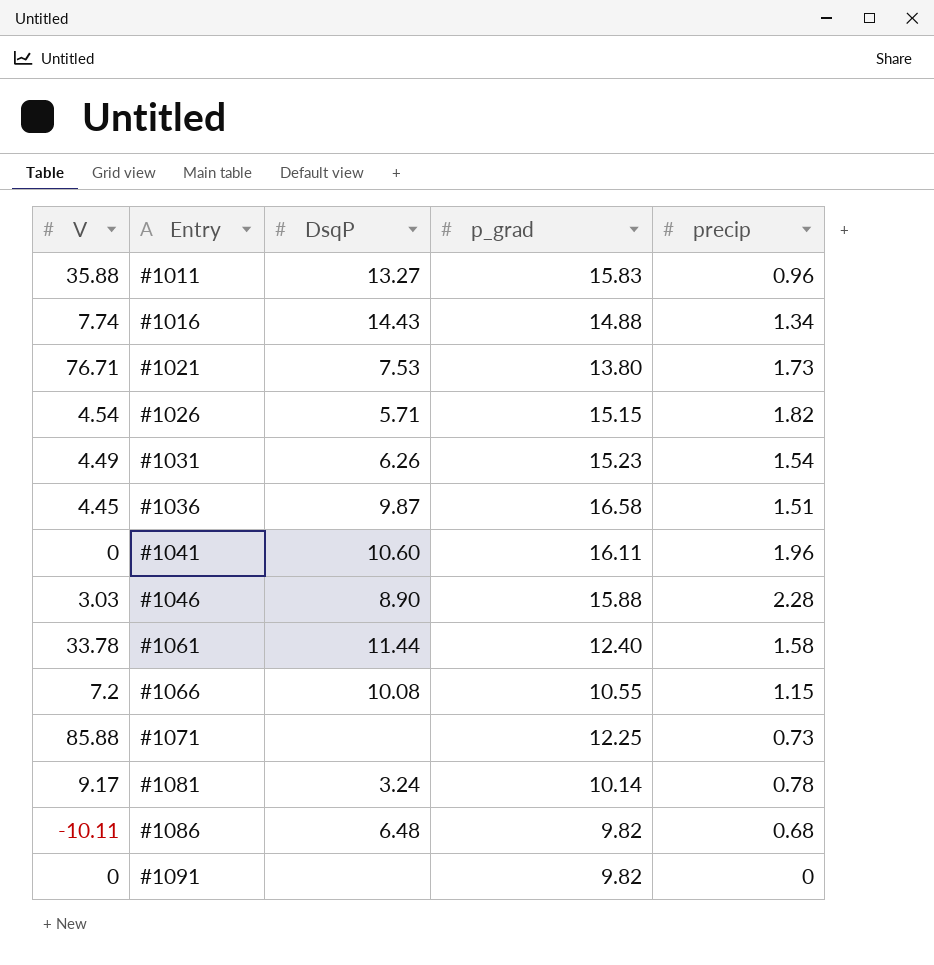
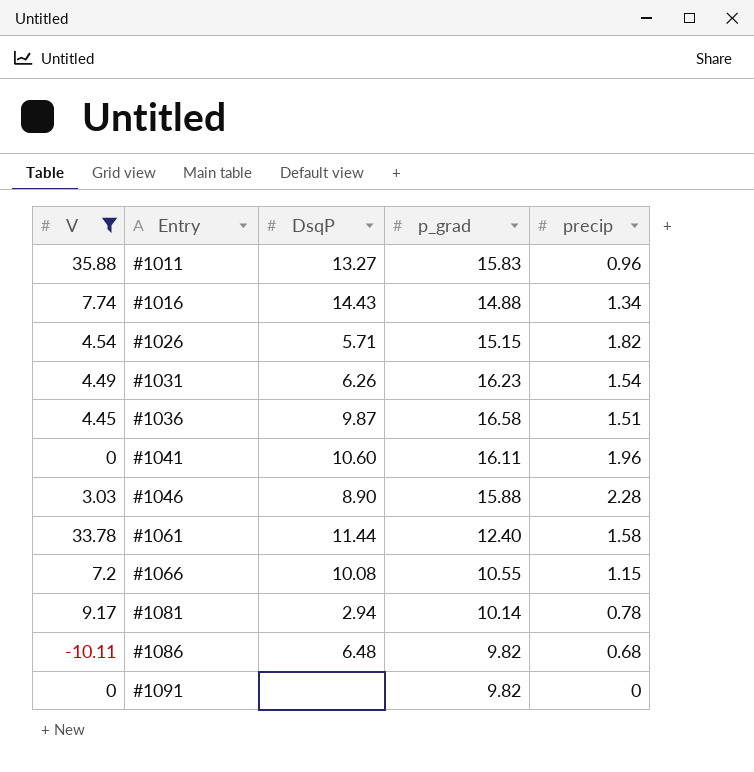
filter: none -> V <= 35.88
#1031 | p_grad: 15.23 -> 16.23
#1081 | DsqP: 3.24 -> 2.94

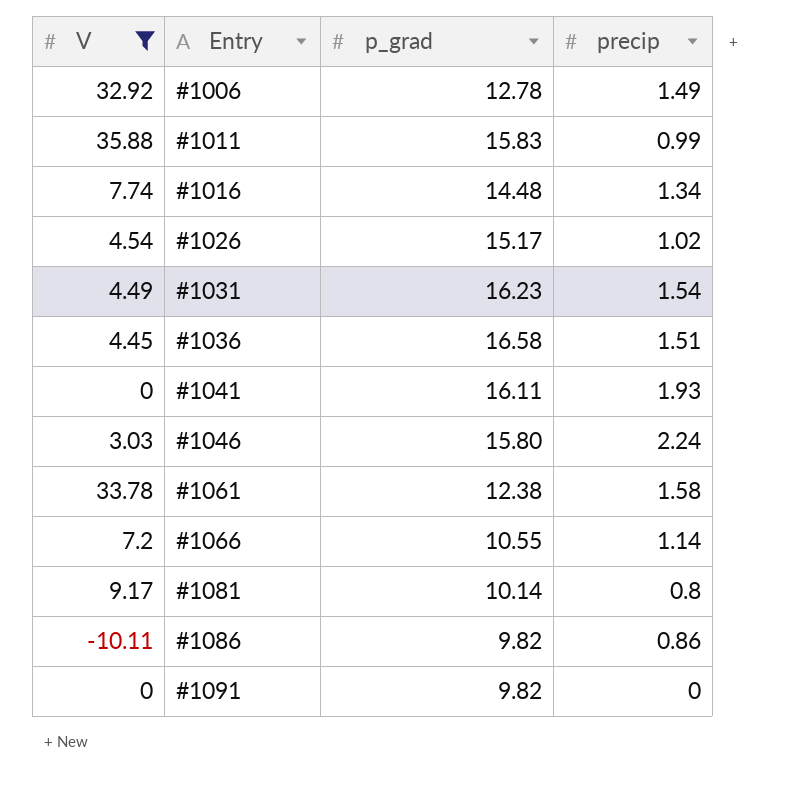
column DsqP | position: 3 -> none
row #1006: none -> 32.92 | 12.78 | 1.49
#1011 | precip: 0.96 -> 0.99
#1016 | p_grad: 14.88 -> 14.48
#1026 | p_grad: 15.15 -> 15.17
#1026 | precip: 1.82 -> 1.02
#1041 | precip: 1.96 -> 1.93
#1046 | p_grad: 15.88 -> 15.80
#1046 | precip: 2.28 -> 2.24
#1061 | p_grad: 12.40 -> 12.38
#1066 | precip: 1.15 -> 1.14
#1081 | precip: 0.78 -> 0.8
#1086 | precip: 0.68 -> 0.86

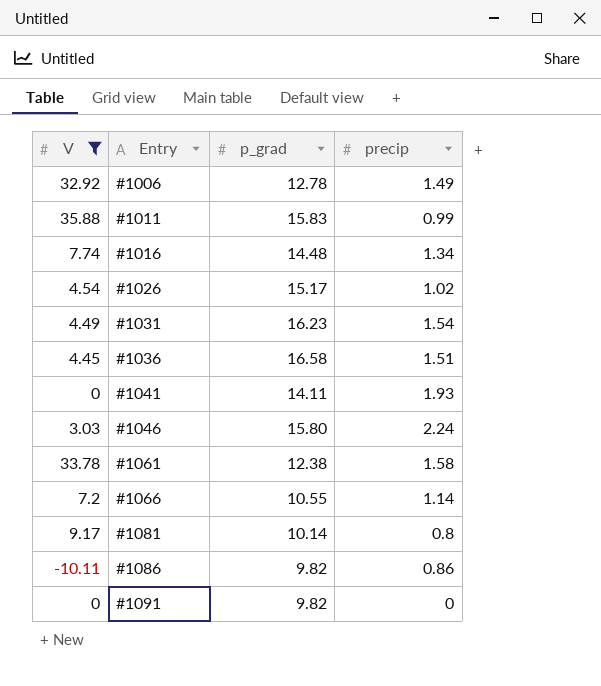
#1041 | p_grad: 16.11 -> 14.11

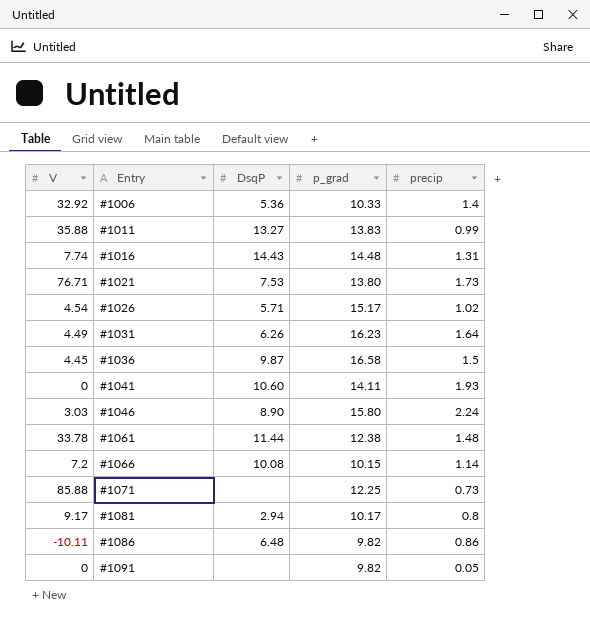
filter: V <= 35.88 -> none
column DsqP | position: none -> 3
#1006 | p_grad: 12.78 -> 10.33
#1006 | precip: 1.49 -> 1.4
#1011 | p_grad: 15.83 -> 13.83
#1016 | precip: 1.34 -> 1.31
#1031 | precip: 1.54 -> 1.64
#1036 | precip: 1.51 -> 1.5
#1061 | precip: 1.58 -> 1.48
#1066 | p_grad: 10.55 -> 10.15
#1081 | p_grad: 10.14 -> 10.17
#1091 | precip: 0 -> 0.05

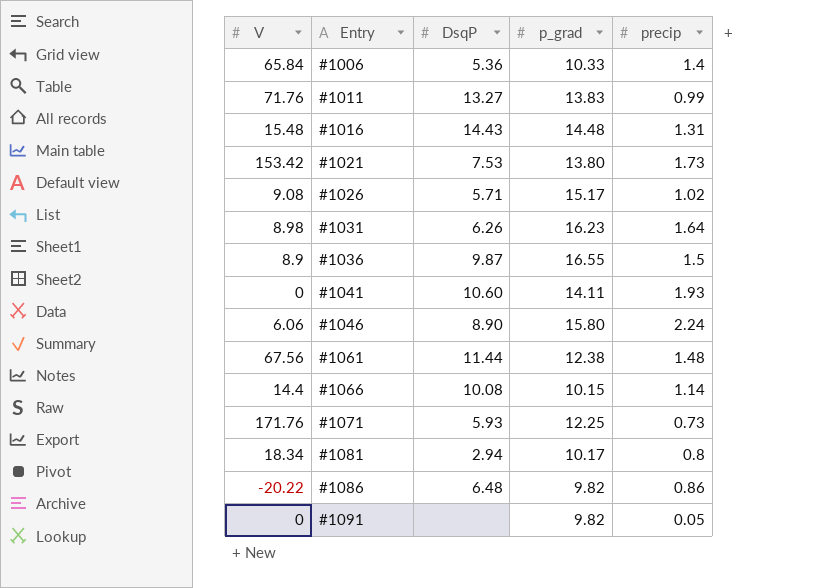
#1006 | V: 32.92 -> 65.84
#1011 | V: 35.88 -> 71.76
#1016 | V: 7.74 -> 15.48
#1021 | V: 76.71 -> 153.42
#1026 | V: 4.54 -> 9.08
#1031 | V: 4.49 -> 8.98
#1036 | V: 4.45 -> 8.9
#1036 | p_grad: 16.58 -> 16.55
#1046 | V: 3.03 -> 6.06
#1061 | V: 33.78 -> 67.56
#1066 | V: 7.2 -> 14.4
#1071 | V: 85.88 -> 171.76
#1071 | DsqP: none -> 5.93
#1081 | V: 9.17 -> 18.34
#1086 | V: -10.11 -> -20.22

